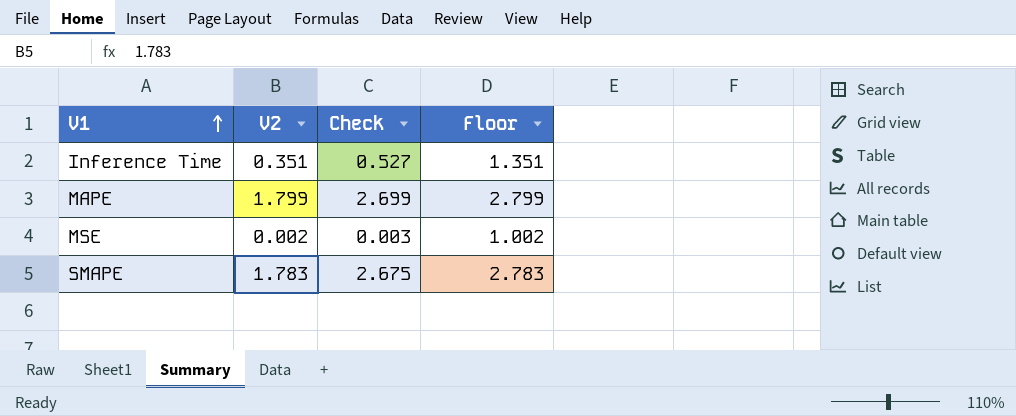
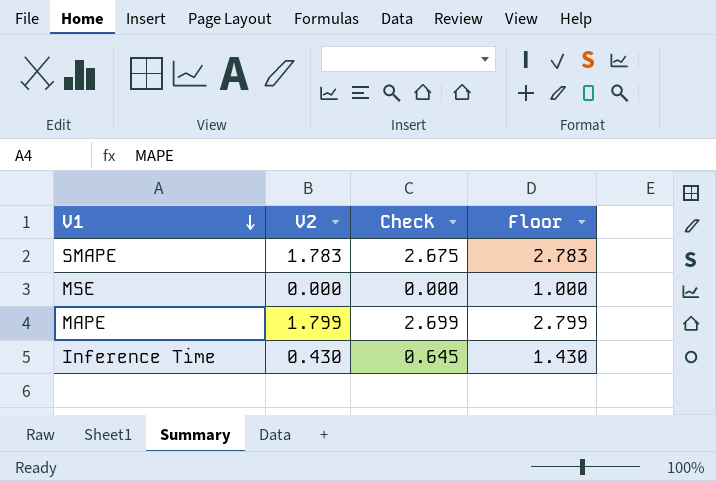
row order: V1 ascending -> V1 descending
MSE | V2: 0.002 -> 0.000
MSE | Check: 0.003 -> 0.000
MSE | Floor: 1.002 -> 1.000
Inference Time | V2: 0.351 -> 0.430
Inference Time | Check: 0.527 -> 0.645
Inference Time | Floor: 1.351 -> 1.430

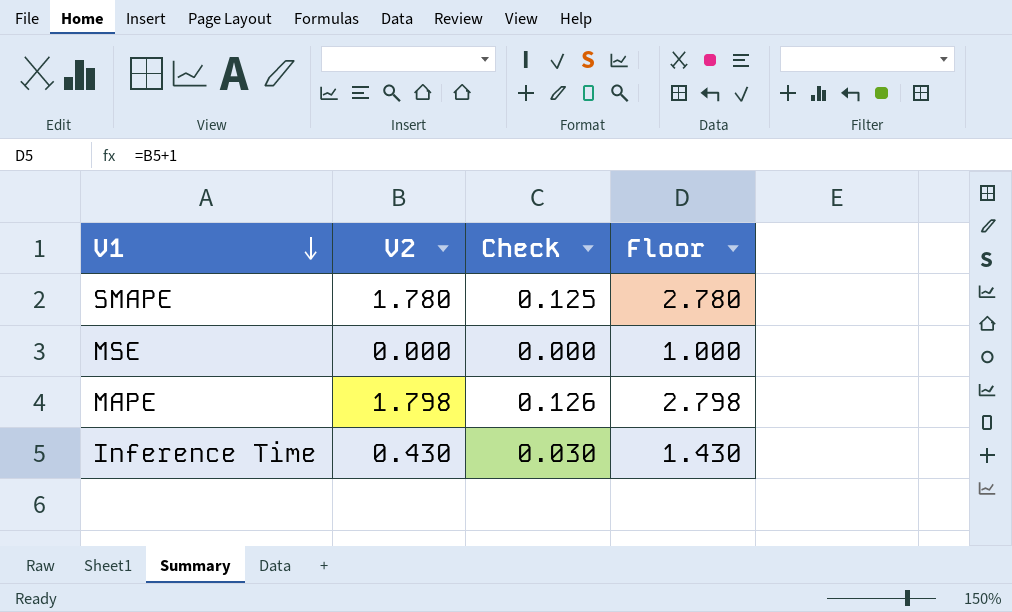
column Check | formula: [V2] * 1.5 -> [V2] * 0.07
SMAPE | V2: 1.783 -> 1.780
SMAPE | Floor: 2.783 -> 2.780
MAPE | V2: 1.799 -> 1.798
MAPE | Floor: 2.799 -> 2.798

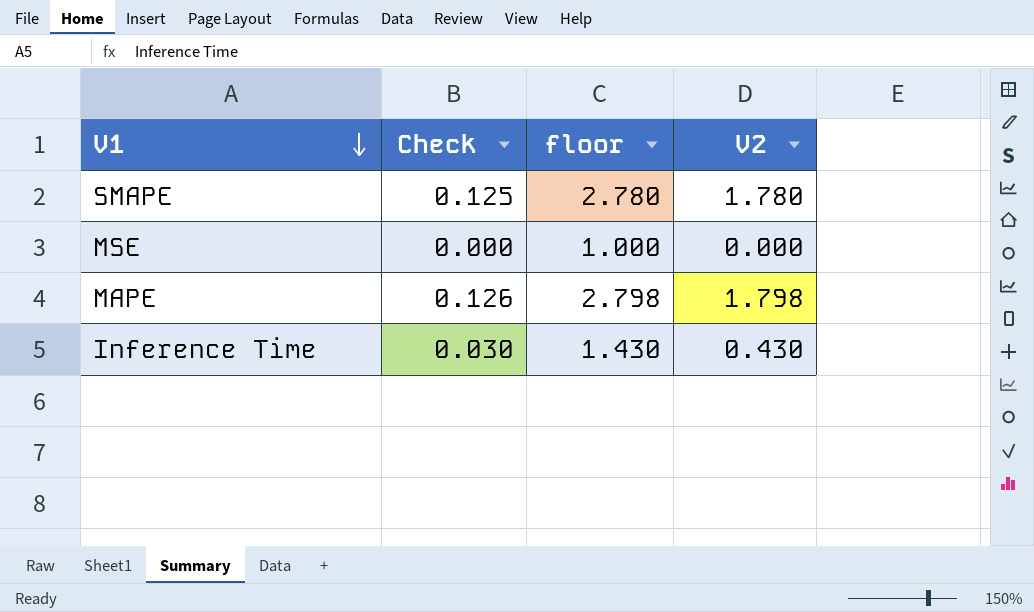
column name: Floor -> floor
column V2 | position: 2 -> 4

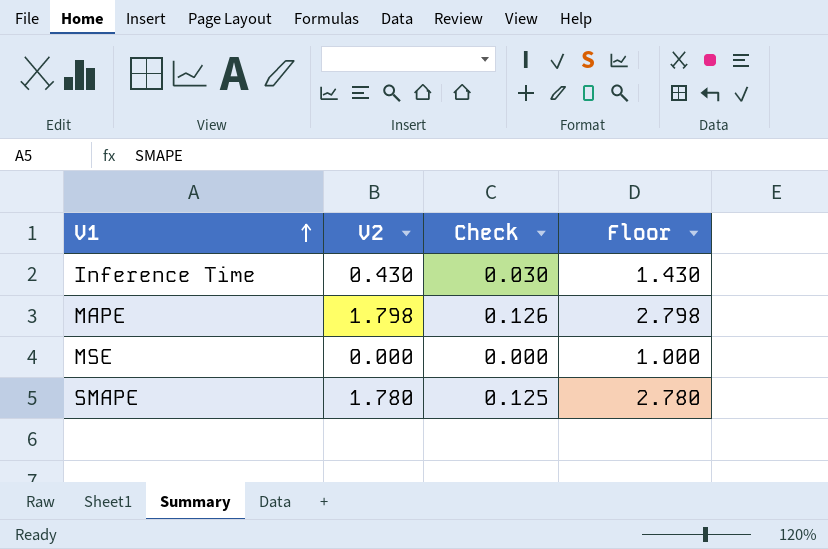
row order: V1 descending -> V1 ascending
column V2 | position: 4 -> 2
column name: floor -> Floor

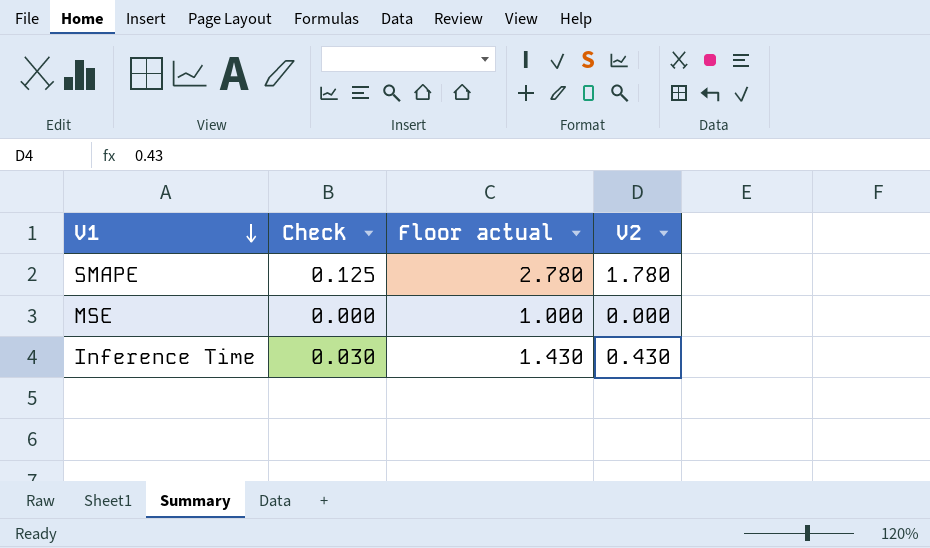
row order: V1 ascending -> V1 descending
column name: Floor -> Floor actual
column V2 | position: 2 -> 4
row MAPE: 1.798 | 0.126 | 2.798 -> none

